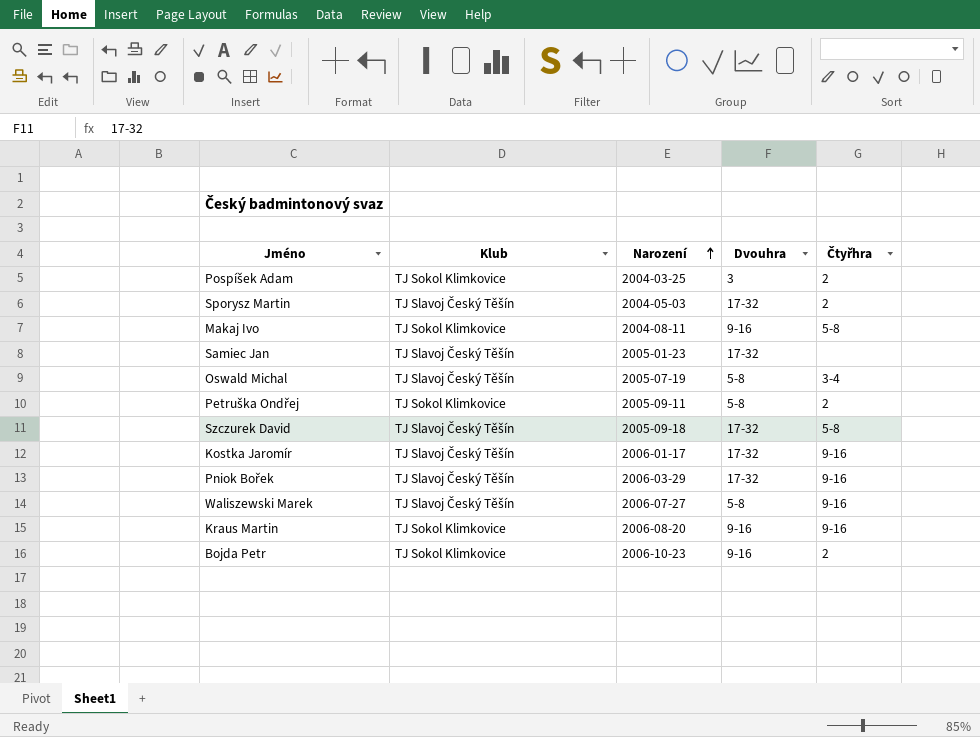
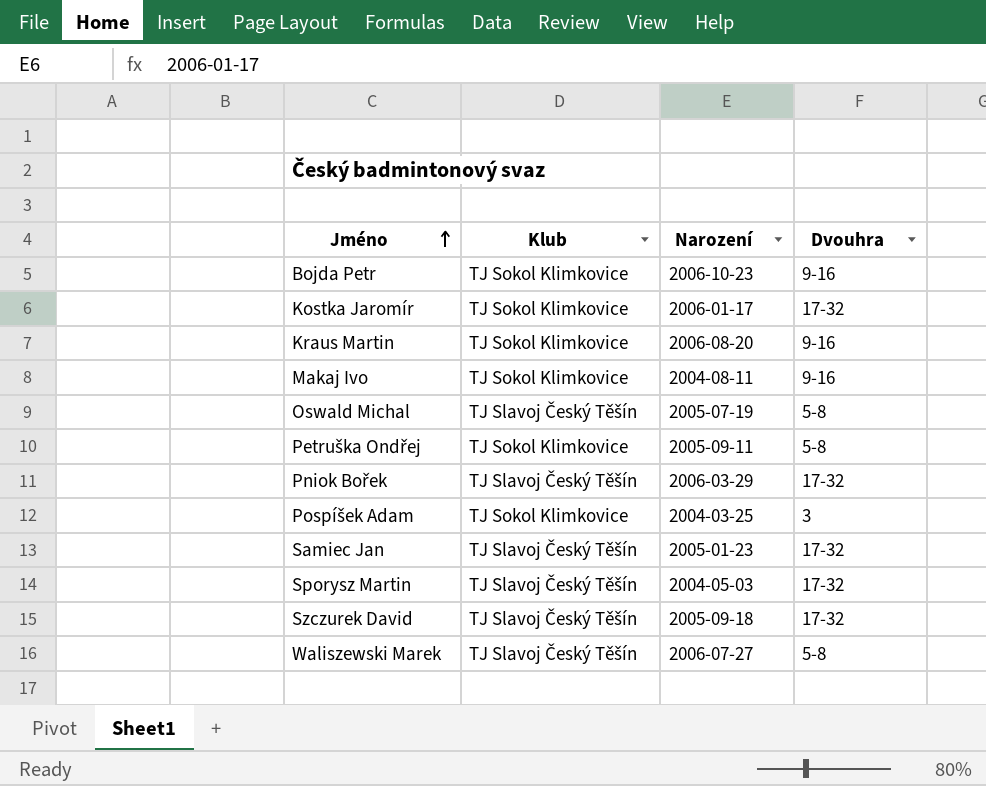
row order: Narození ascending -> Jméno ascending
column Čtyřhra | position: 5 -> none
Kostka Jaromír | Klub: TJ Slavoj Český Těšín -> TJ Sokol Klimkovice

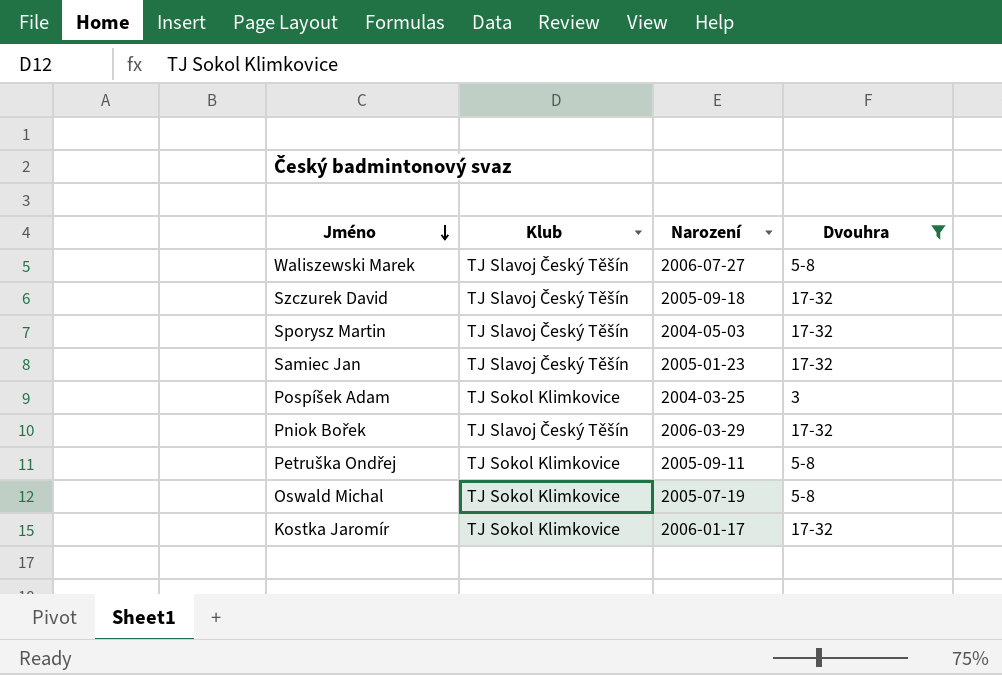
filter: none -> Dvouhra != 9-16
row order: Jméno ascending -> Jméno descending
Oswald Michal | Klub: TJ Slavoj Český Těšín -> TJ Sokol Klimkovice

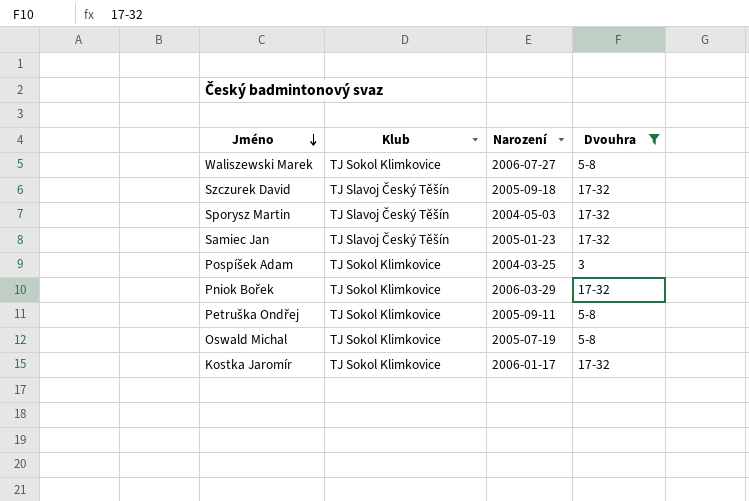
Waliszewski Marek | Klub: TJ Slavoj Český Těšín -> TJ Sokol Klimkovice
Pniok Bořek | Klub: TJ Slavoj Český Těšín -> TJ Sokol Klimkovice

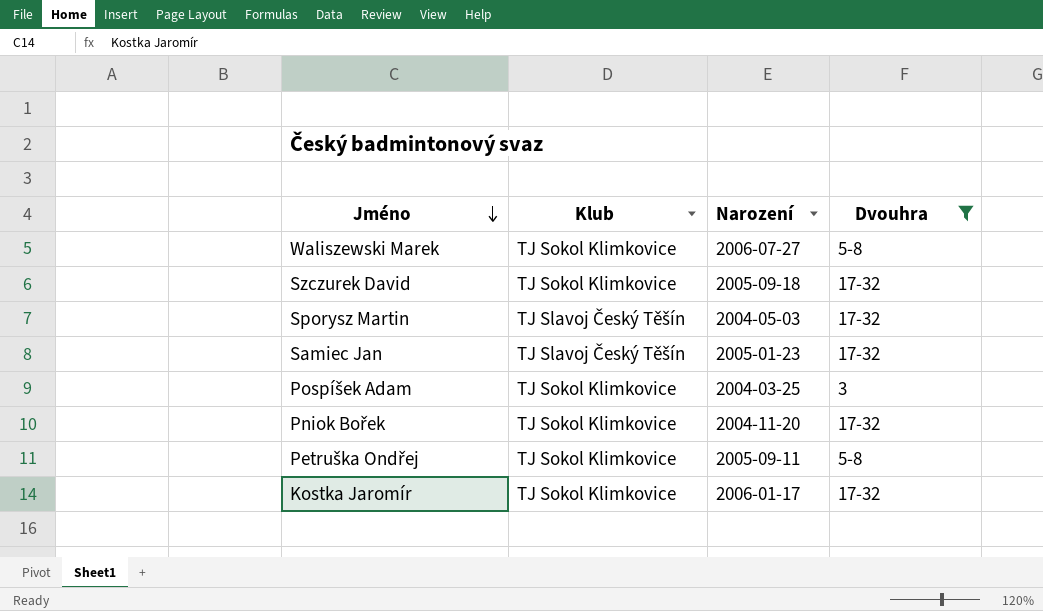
row Oswald Michal: TJ Sokol Klimkovice | 2005-07-19 | 5-8 -> none
Szczurek David | Klub: TJ Slavoj Český Těšín -> TJ Sokol Klimkovice
Pniok Bořek | Narození: 2006-03-29 -> 2004-11-20

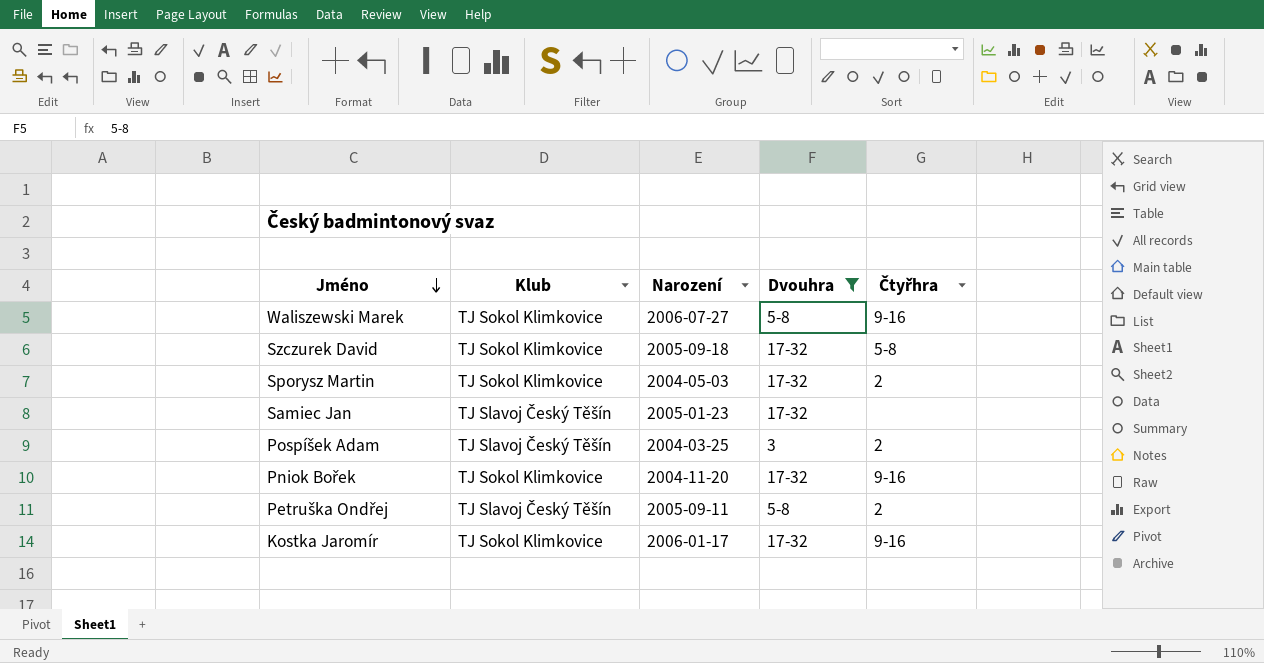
column Čtyřhra | position: none -> 5
Sporysz Martin | Klub: TJ Slavoj Český Těšín -> TJ Sokol Klimkovice
Pospíšek Adam | Klub: TJ Sokol Klimkovice -> TJ Slavoj Český Těšín
Petruška Ondřej | Klub: TJ Sokol Klimkovice -> TJ Slavoj Český Těšín

